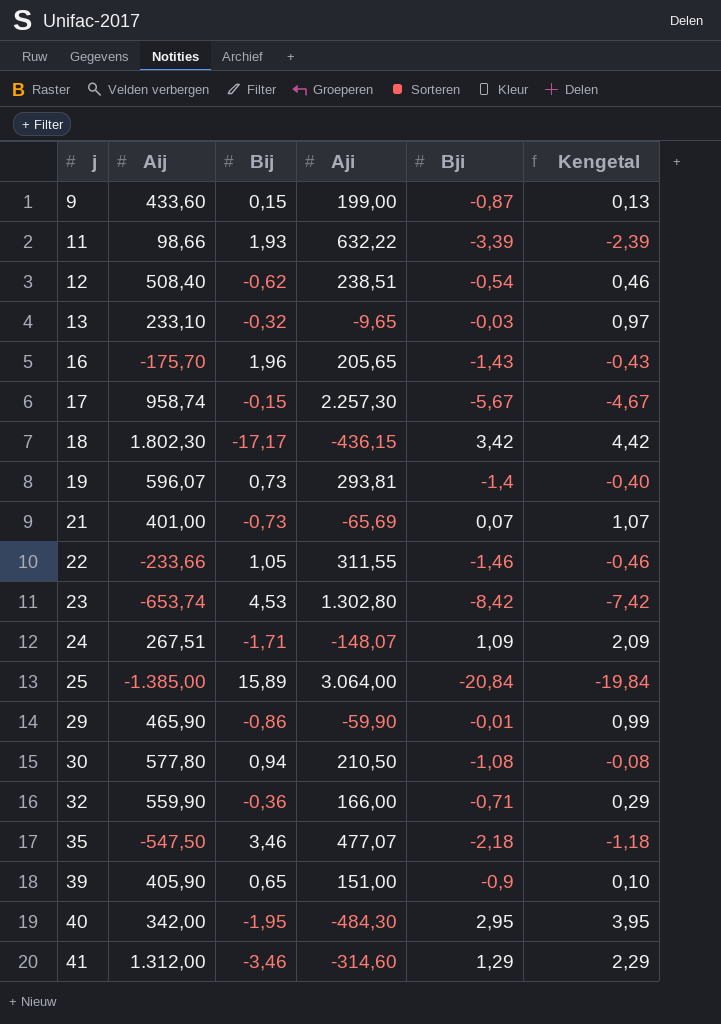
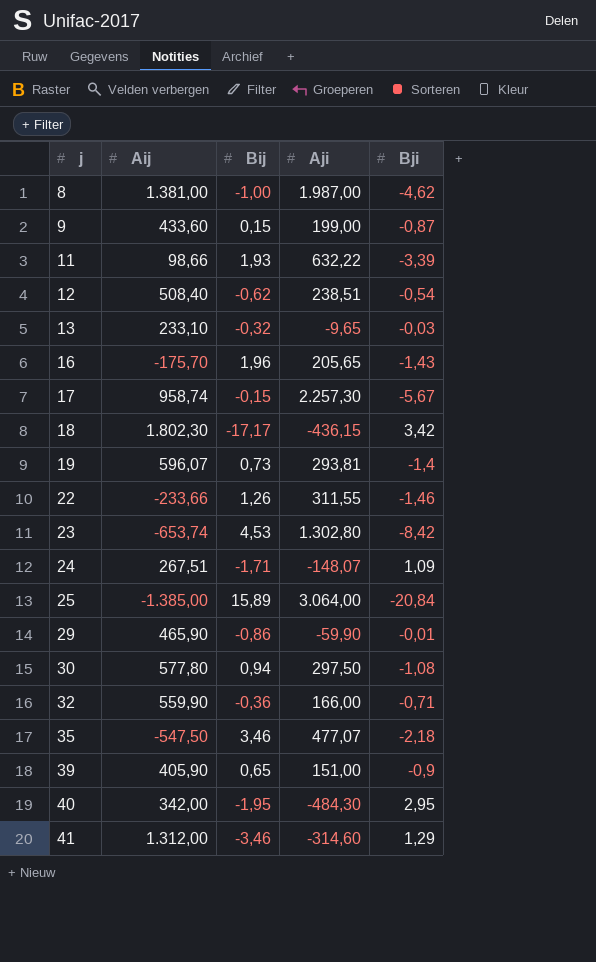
column Kengetal | formula: [Bji] + 1 -> none
row 21: 401,00 | -0,73 | -65,69 | 0,07 | 1,07 -> none
row 8: none -> 1.381,00 | -1,00 | 1.987,00 | -4,62
22 | Bij: 1,05 -> 1,26
30 | Aji: 210,50 -> 297,50

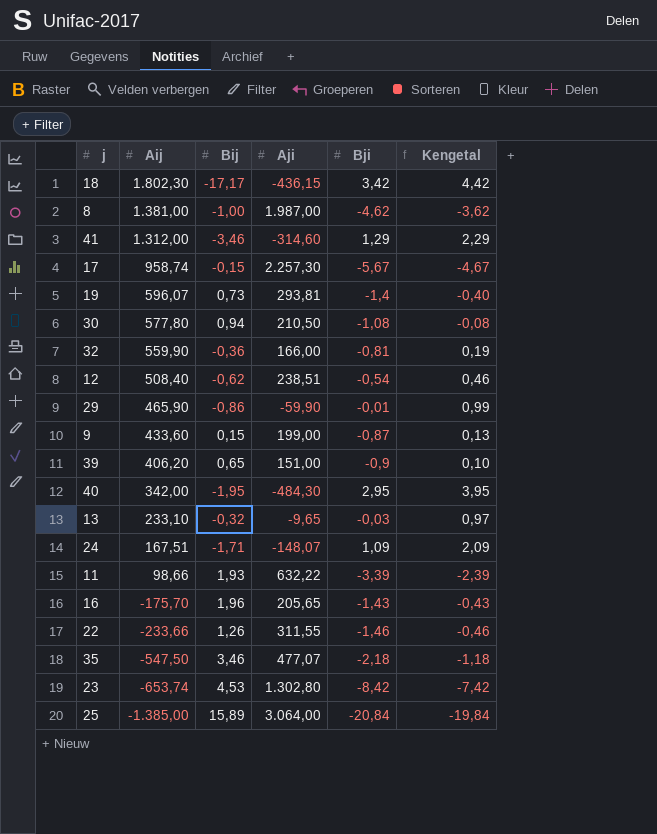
row order: j ascending -> Aij descending
column Kengetal | formula: none -> [Bji] + 1
30 | Aji: 297,50 -> 210,50
32 | Bji: -0,71 -> -0,81
39 | Aij: 405,90 -> 406,20
24 | Aij: 267,51 -> 167,51

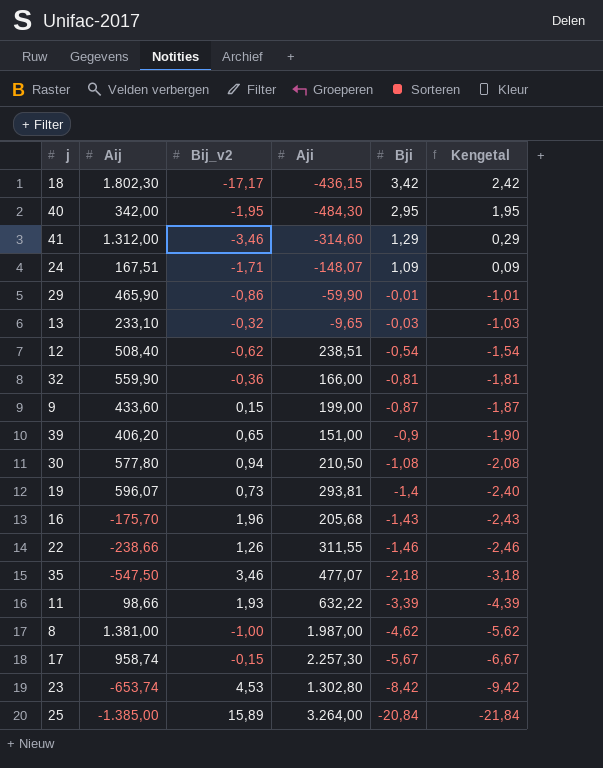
row order: Aij descending -> Bji descending
column name: Bij -> Bij_v2
column Kengetal | formula: [Bji] + 1 -> [Bji] - 1
16 | Aji: 205,65 -> 205,68
22 | Aij: -233,66 -> -238,66
25 | Aji: 3.064,00 -> 3.264,00

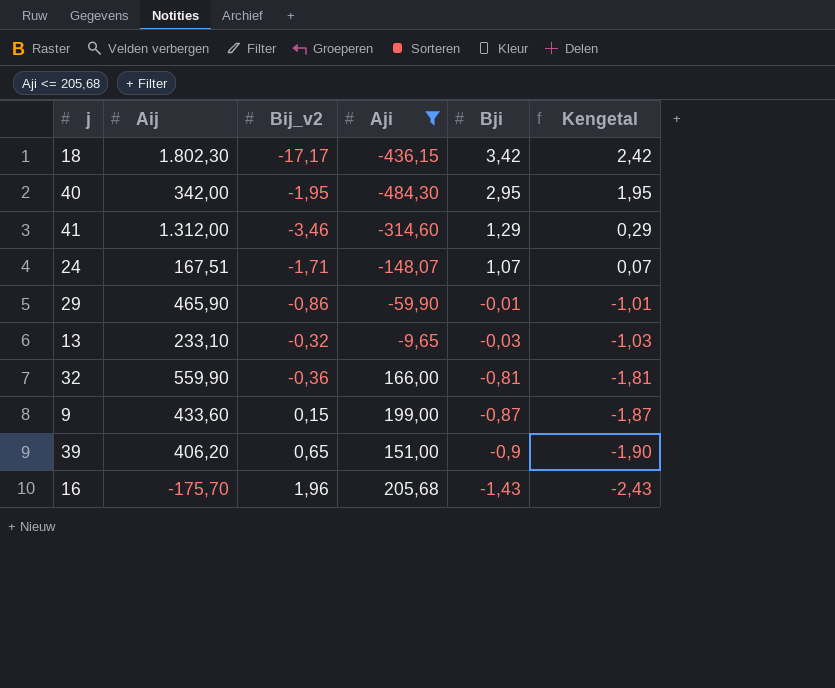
filter: none -> Aji <= 205,68
24 | Bji: 1,09 -> 1,07
24 | Kengetal: 0,09 -> 0,07

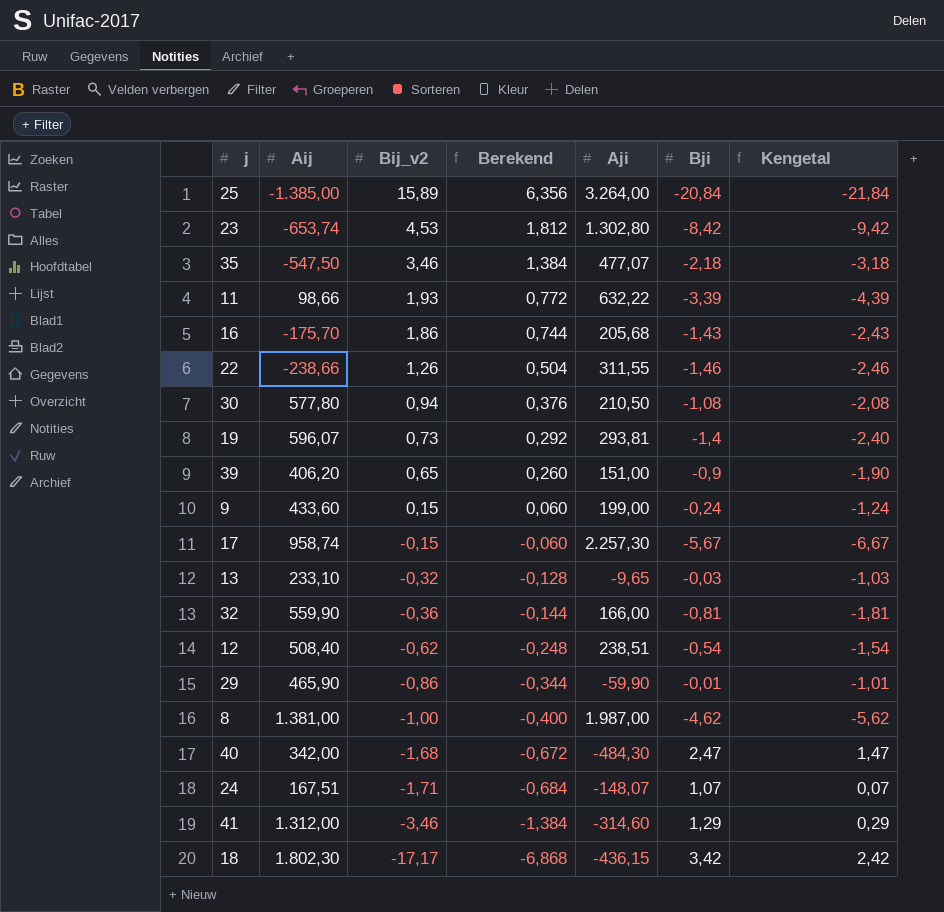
filter: Aji <= 205,68 -> none
row order: Bji descending -> Bij_v2 descending
column Berekend | formula: none -> [Bij_v2] * 0,4
16 | Bij_v2: 1,96 -> 1,86
9 | Bji: -0,87 -> -0,24
9 | Kengetal: -1,87 -> -1,24
40 | Bij_v2: -1,95 -> -1,68
40 | Bji: 2,95 -> 2,47
40 | Kengetal: 1,95 -> 1,47

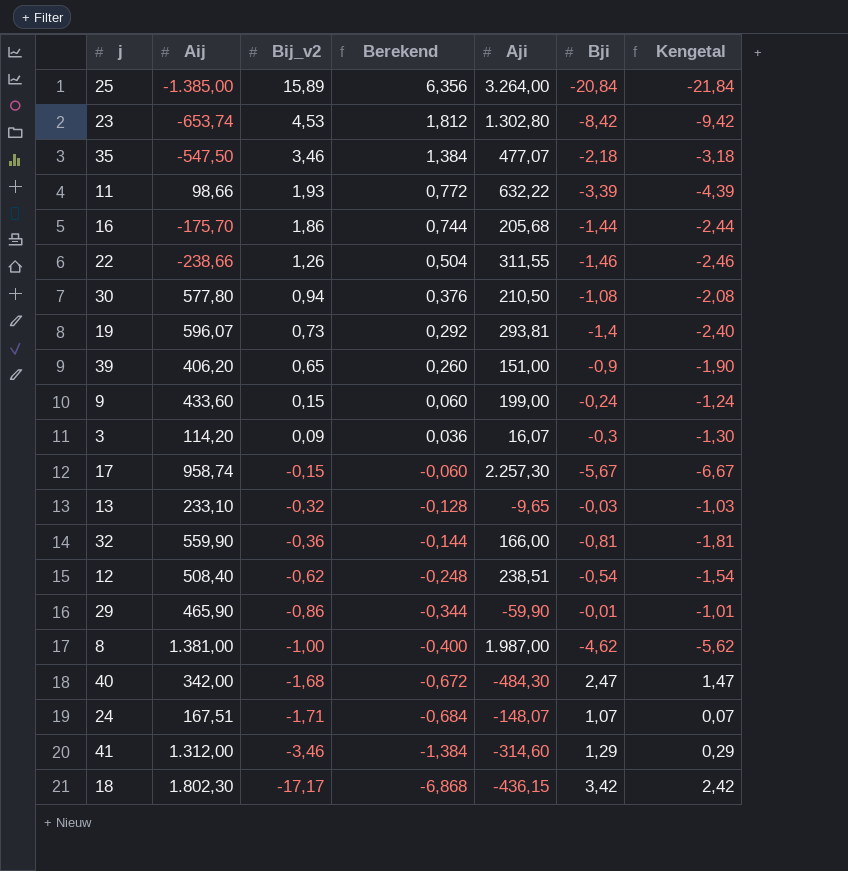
16 | Bji: -1,43 -> -1,44
16 | Kengetal: -2,43 -> -2,44
row 3: none -> 114,20 | 0,09 | 0,036 | 16,07 | -0,3 | -1,30

